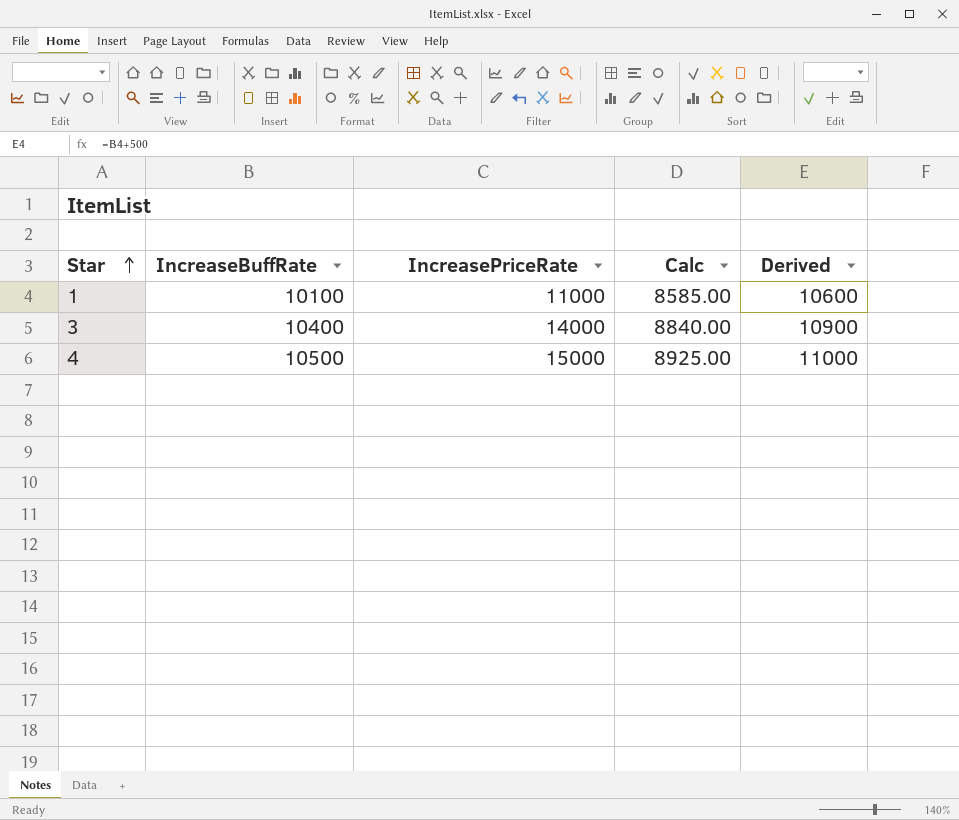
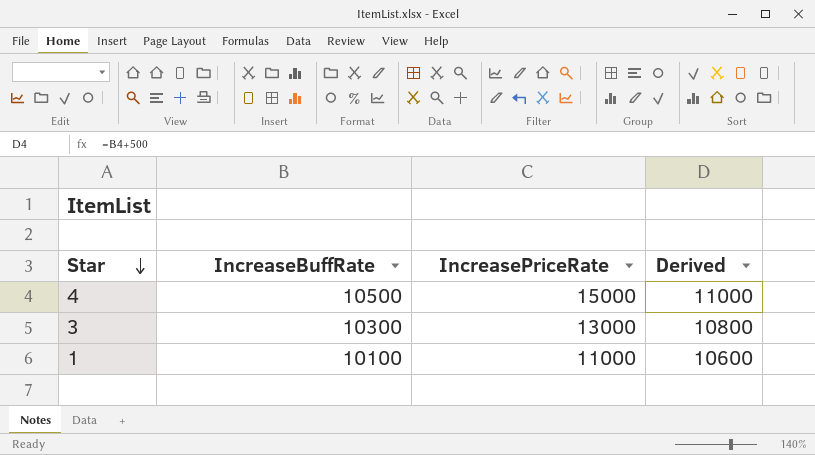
row order: Star ascending -> Star descending
column Calc | formula: [IncreaseBuffRate] * 0.85 -> none
3 | IncreaseBuffRate: 10400 -> 10300
3 | IncreasePriceRate: 14000 -> 13000
3 | Derived: 10900 -> 10800

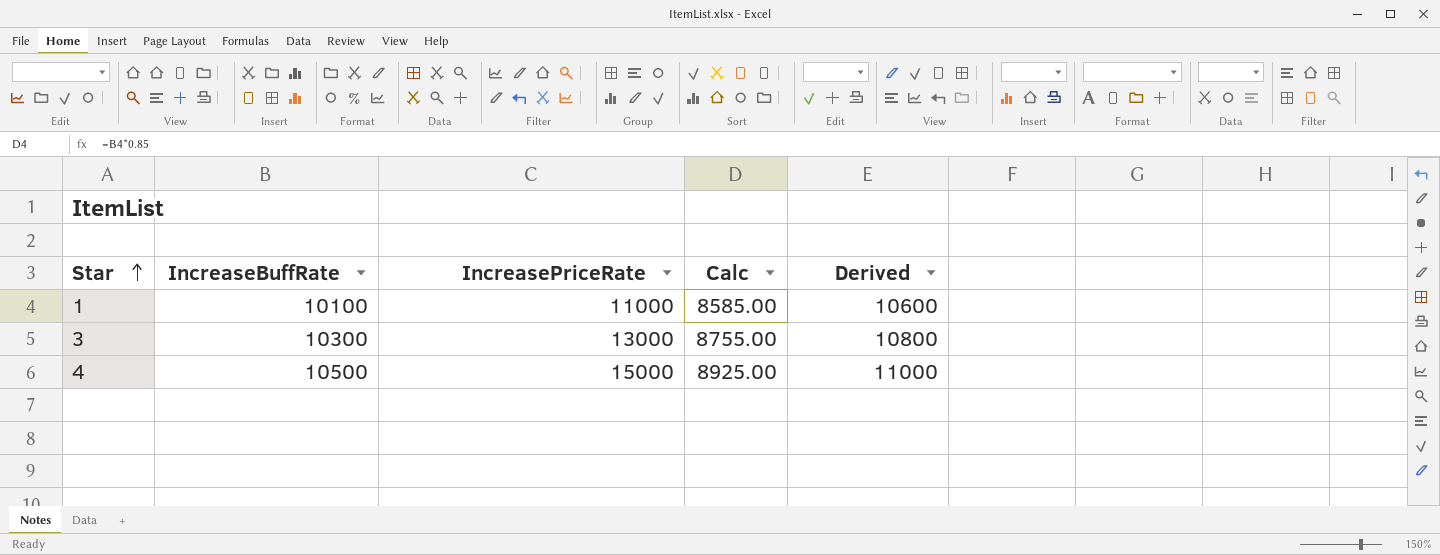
row order: Star descending -> Star ascending
column Calc | formula: none -> [IncreaseBuffRate] * 0.85

